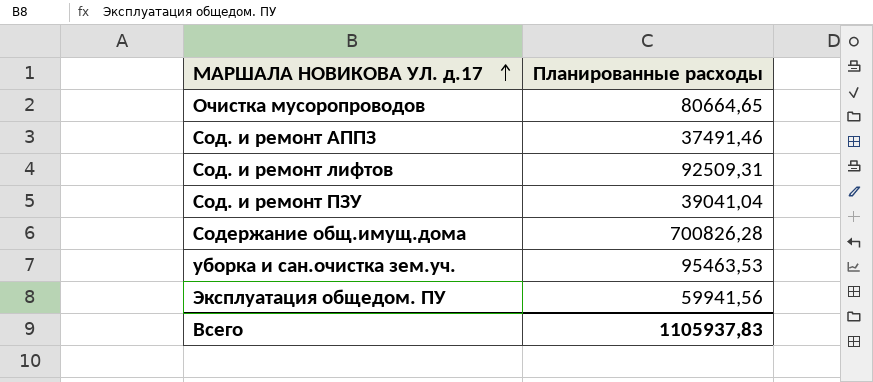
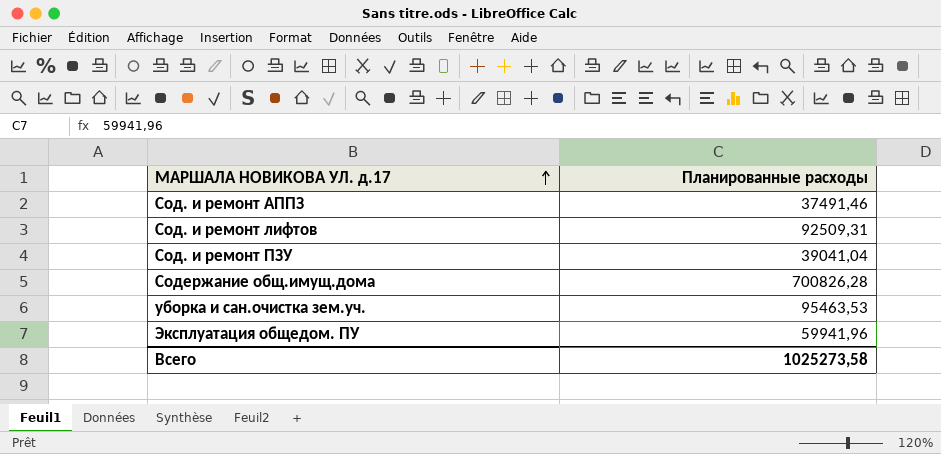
row Очистка мусоропроводов: 80664,65 -> none
Эксплуатация общедом. ПУ | Планированные расходы: 59941,56 -> 59941,96
Всего | Планированные расходы: 1105937,83 -> 1025273,58

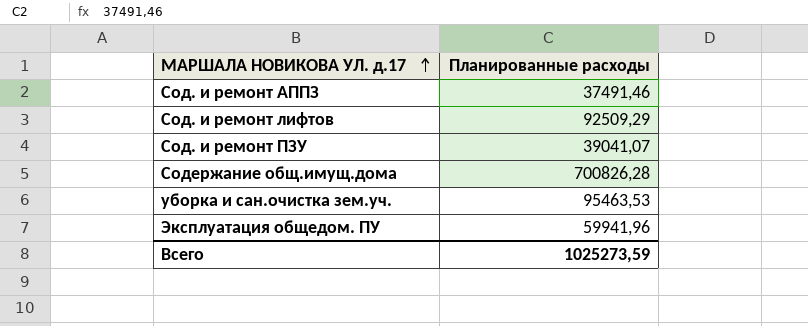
Сод. и ремонт лифтов | Планированные расходы: 92509,31 -> 92509,29
Сод. и ремонт ПЗУ | Планированные расходы: 39041,04 -> 39041,07
Всего | Планированные расходы: 1025273,58 -> 1025273,59

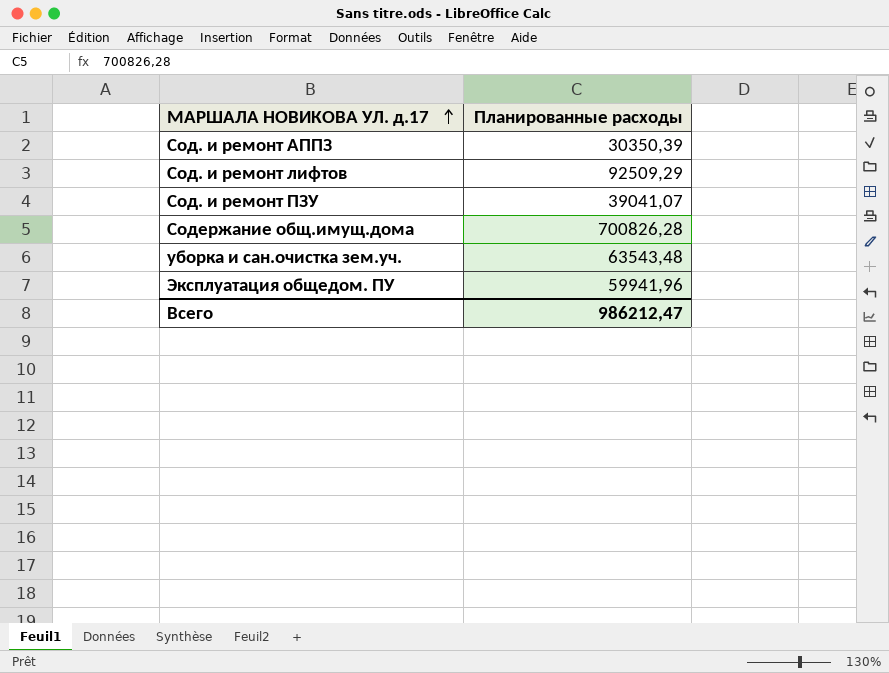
Сод. и ремонт АППЗ | Планированные расходы: 37491,46 -> 30350,39
уборка и сан.очистка зем.уч. | Планированные расходы: 95463,53 -> 63543,48
Всего | Планированные расходы: 1025273,59 -> 986212,47

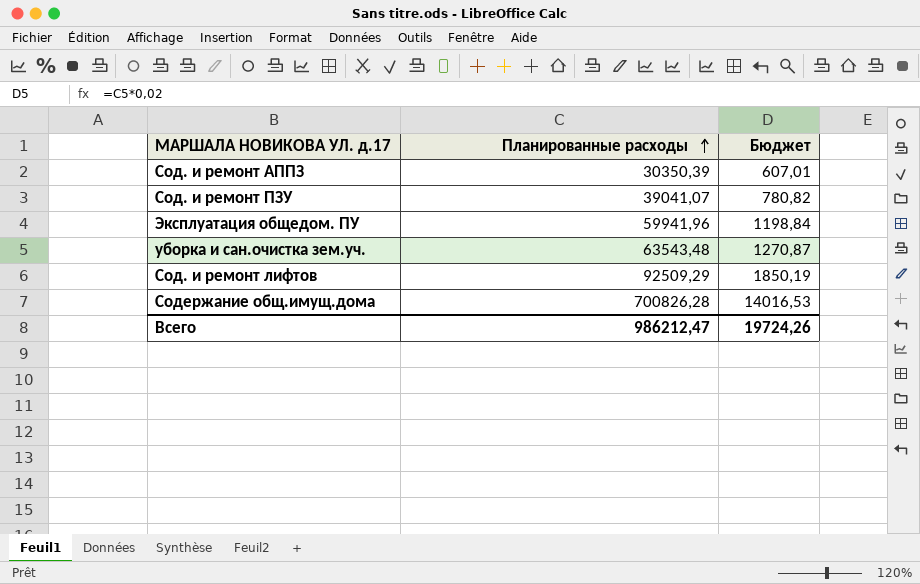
row order: МАРШАЛА НОВИКОВА УЛ. д.17 ascending -> Планированные расходы ascending
column Бюджет | formula: none -> [Планированные расходы] * 0,02

